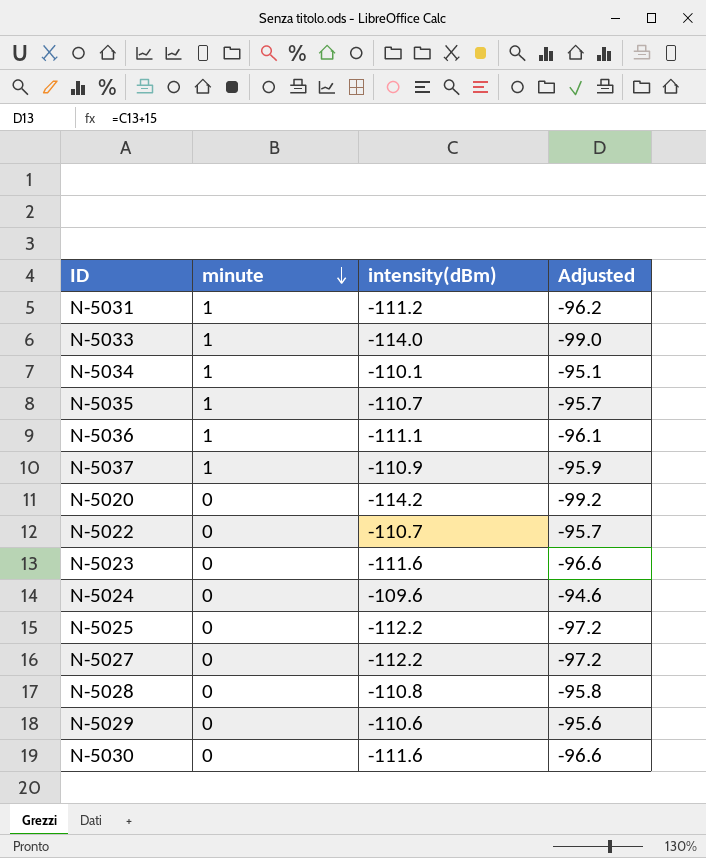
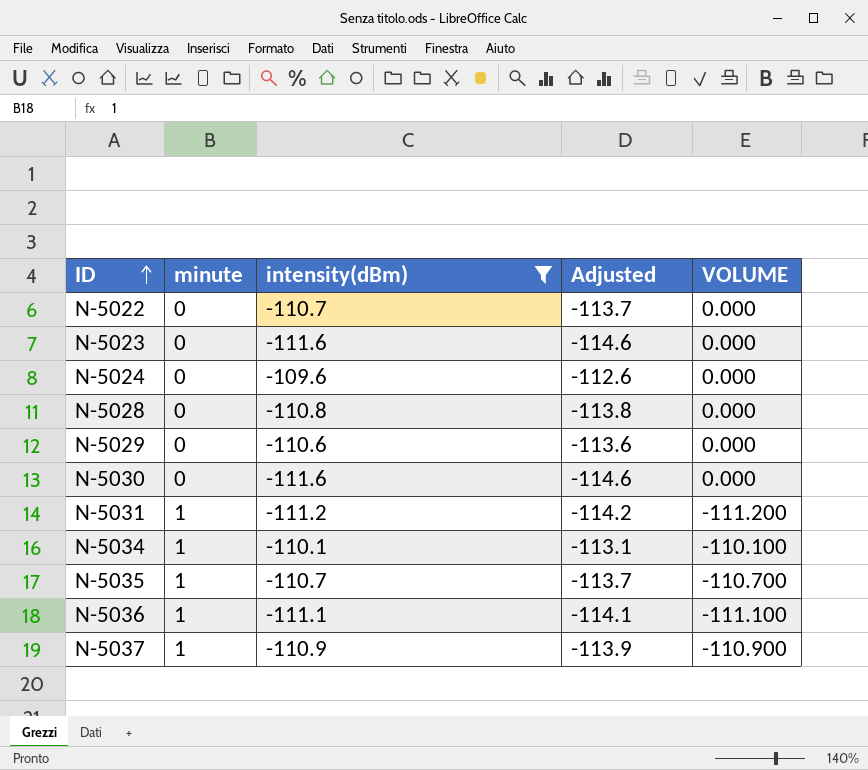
filter: none -> intensity(dBm) >= -111.6
row order: minute descending -> ID ascending
column Adjusted | formula: [intensity(dBm)] + 15 -> [intensity(dBm)] - 3
column VOLUME | formula: none -> [minute] * [intensity(dBm)]

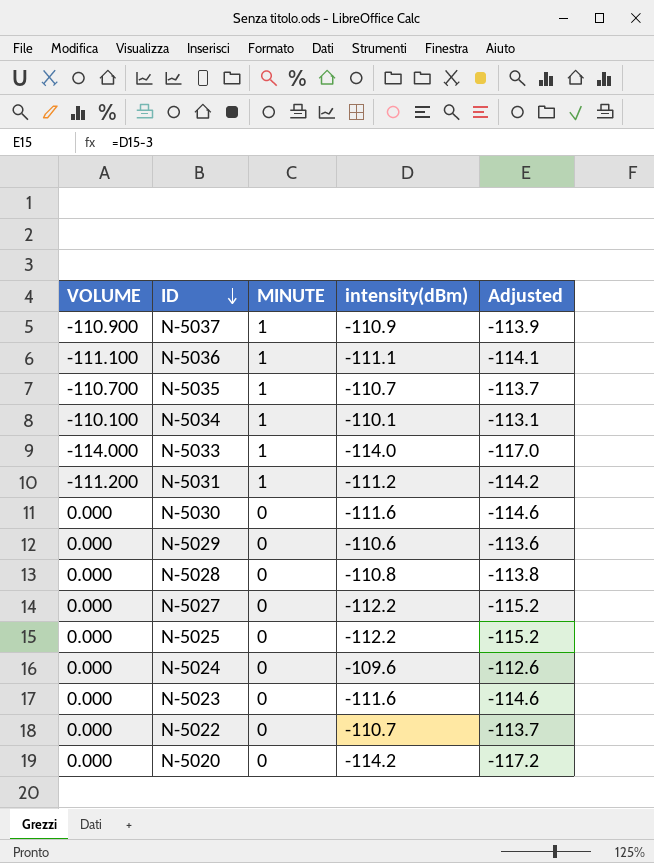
filter: intensity(dBm) >= -111.6 -> none
row order: ID ascending -> ID descending
column VOLUME | position: 5 -> 1
column name: minute -> MINUTE

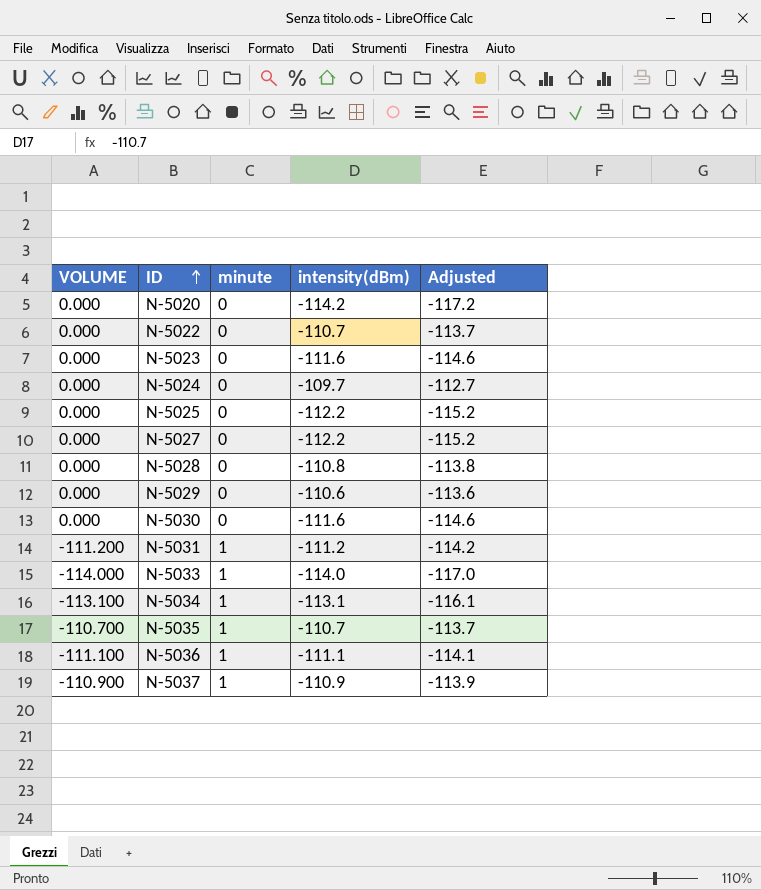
row order: ID descending -> ID ascending
column name: MINUTE -> minute
N-5024 | intensity(dBm): -109.6 -> -109.7
N-5024 | Adjusted: -112.6 -> -112.7
N-5034 | VOLUME: -110.100 -> -113.100
N-5034 | intensity(dBm): -110.1 -> -113.1
N-5034 | Adjusted: -113.1 -> -116.1

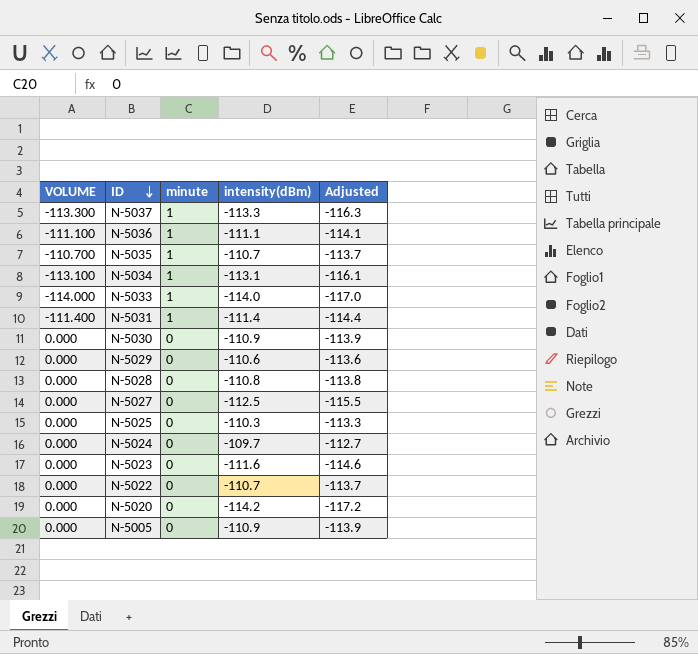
row order: ID ascending -> ID descending
N-5037 | VOLUME: -110.900 -> -113.300
N-5037 | intensity(dBm): -110.9 -> -113.3
N-5037 | Adjusted: -113.9 -> -116.3
N-5031 | VOLUME: -111.200 -> -111.400
N-5031 | intensity(dBm): -111.2 -> -111.4
N-5031 | Adjusted: -114.2 -> -114.4
N-5030 | intensity(dBm): -111.6 -> -110.9
N-5030 | Adjusted: -114.6 -> -113.9
N-5027 | intensity(dBm): -112.2 -> -112.5
N-5027 | Adjusted: -115.2 -> -115.5
N-5025 | intensity(dBm): -112.2 -> -110.3
N-5025 | Adjusted: -115.2 -> -113.3
row N-5005: none -> 0.000 | 0 | -110.9 | -113.9

